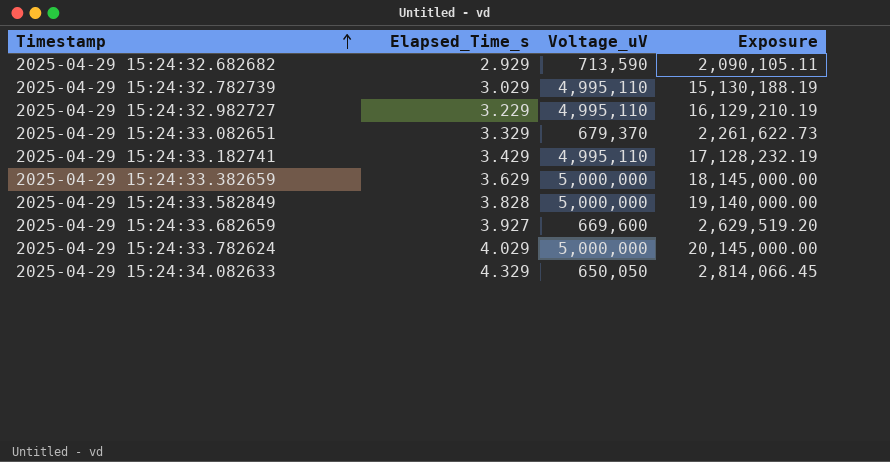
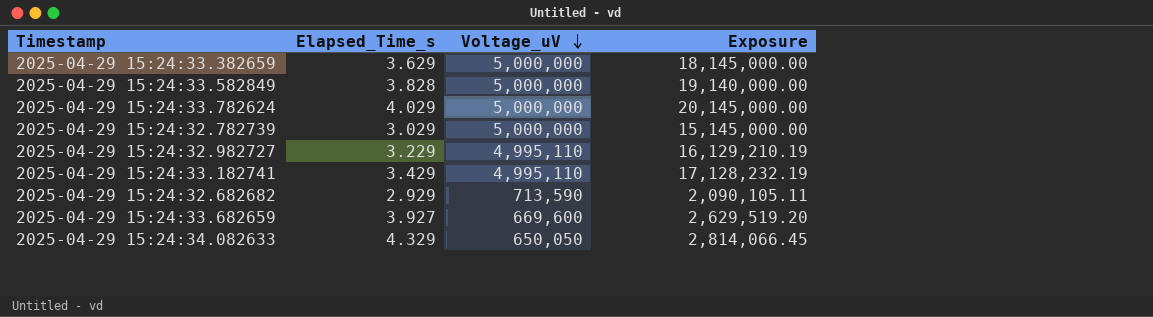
row order: Timestamp ascending -> Voltage_uV descending
row 2025-04-29 15:24:33.082651: 3.329 | 679,370 | 2,261,622.73 -> none
2025-04-29 15:24:32.782739 | Voltage_uV: 4,995,110 -> 5,000,000
2025-04-29 15:24:32.782739 | Exposure: 15,130,188.19 -> 15,145,000.00

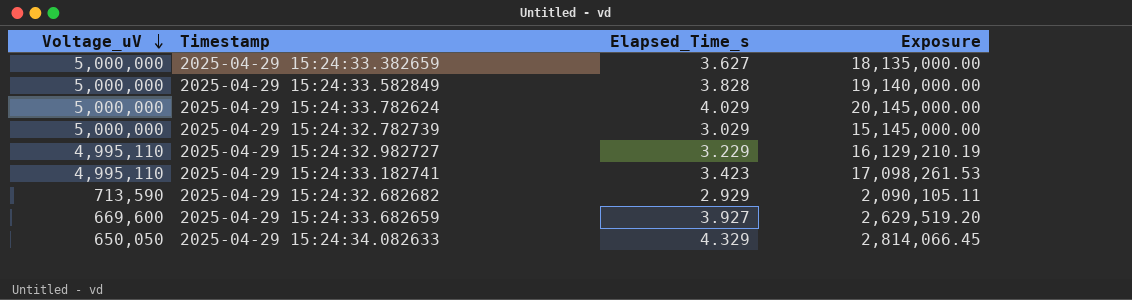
column Voltage_uV | position: 3 -> 1
2025-04-29 15:24:33.382659 | Elapsed_Time_s: 3.629 -> 3.627
2025-04-29 15:24:33.382659 | Exposure: 18,145,000.00 -> 18,135,000.00
2025-04-29 15:24:33.182741 | Elapsed_Time_s: 3.429 -> 3.423
2025-04-29 15:24:33.182741 | Exposure: 17,128,232.19 -> 17,098,261.53

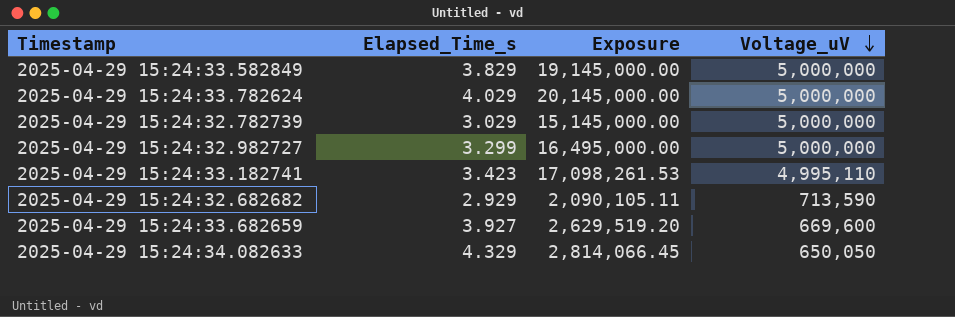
column Voltage_uV | position: 1 -> 4
row 2025-04-29 15:24:33.382659: 5,000,000 | 3.627 | 18,135,000.00 -> none
2025-04-29 15:24:33.582849 | Elapsed_Time_s: 3.828 -> 3.829
2025-04-29 15:24:33.582849 | Exposure: 19,140,000.00 -> 19,145,000.00
2025-04-29 15:24:32.982727 | Elapsed_Time_s: 3.229 -> 3.299
2025-04-29 15:24:32.982727 | Exposure: 16,129,210.19 -> 16,495,000.00
2025-04-29 15:24:32.982727 | Voltage_uV: 4,995,110 -> 5,000,000

